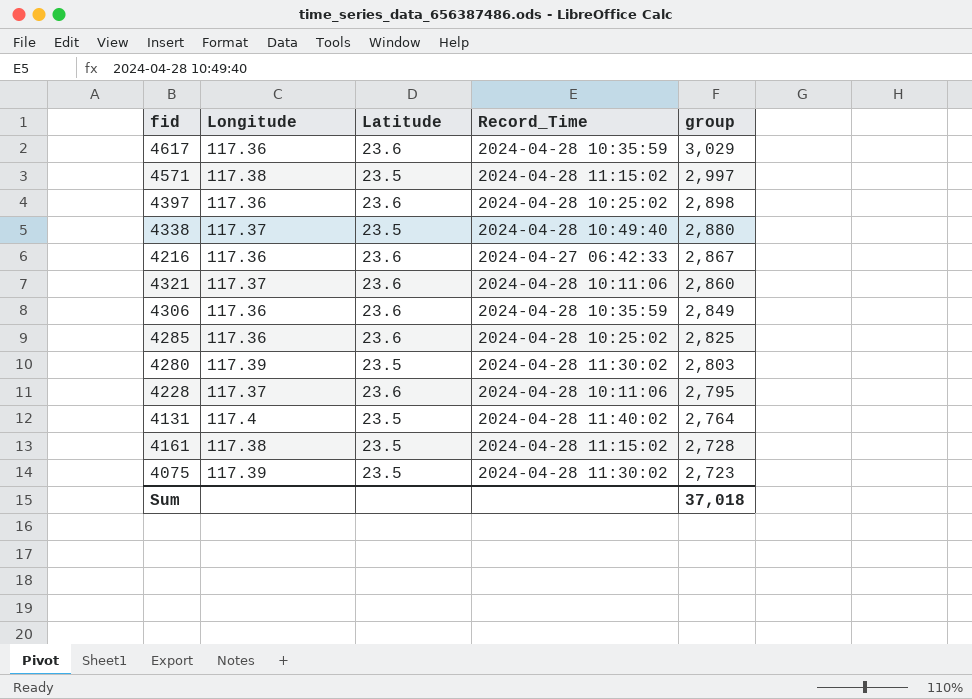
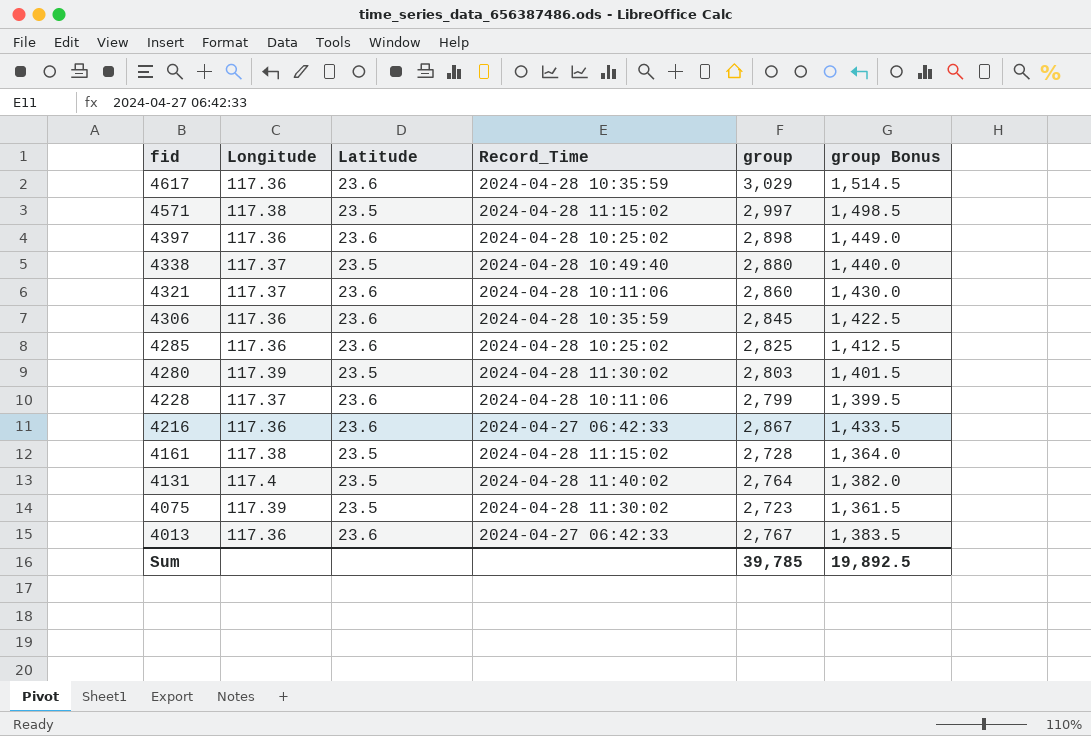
row order: group descending -> fid descending
column group Bonus | formula: none -> [group] * 0.5
4306 | group: 2,849 -> 2,845
4228 | group: 2,795 -> 2,799
row 4013: none -> 117.36 | 23.6 | 2024-04-27 06:42:33 | 2,767 | 1,383.5
Sum | group: 37,018 -> 39,785

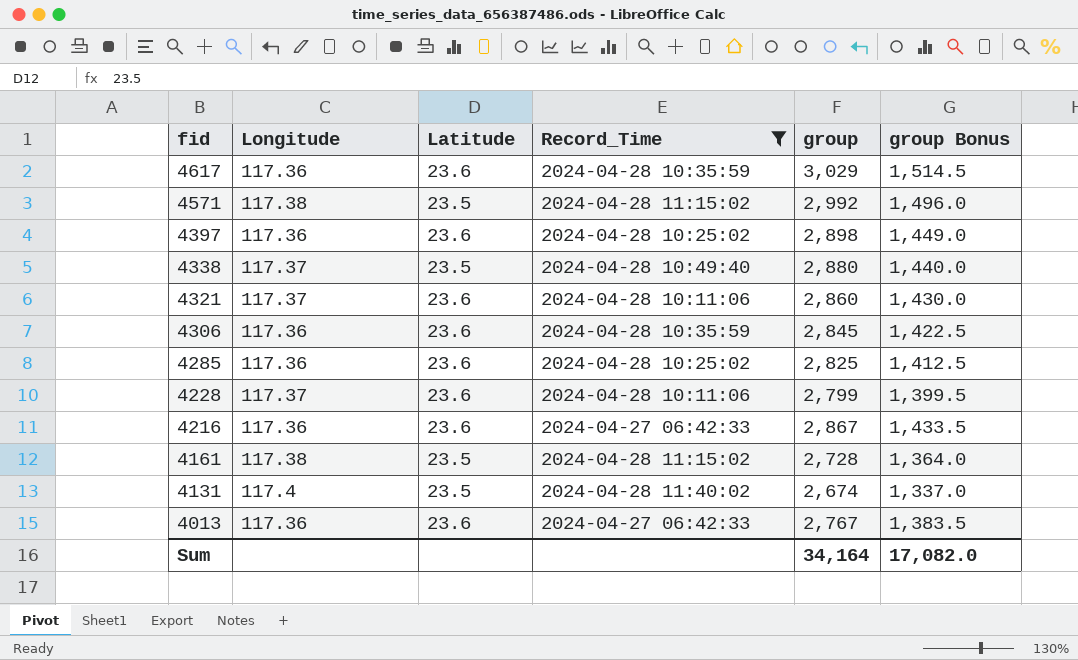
filter: none -> Record_Time != 2024-04-28 11:30:02
4571 | group: 2,997 -> 2,992
4571 | group Bonus: 1,498.5 -> 1,496.0
4131 | group: 2,764 -> 2,674
4131 | group Bonus: 1,382.0 -> 1,337.0
Sum | group: 39,785 -> 34,164
Sum | group Bonus: 19,892.5 -> 17,082.0

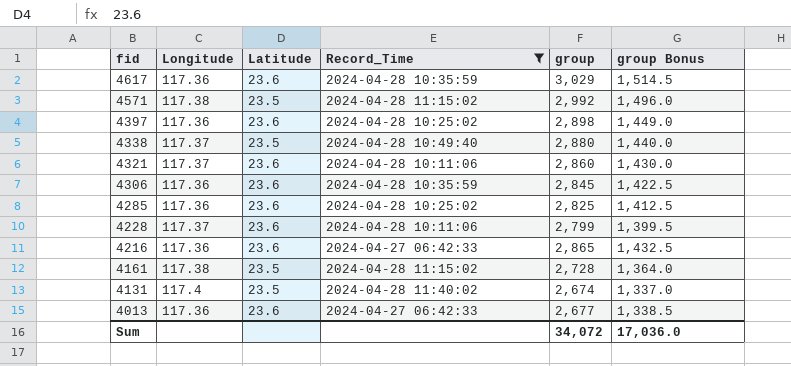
4216 | group: 2,867 -> 2,865
4216 | group Bonus: 1,433.5 -> 1,432.5
4013 | group: 2,767 -> 2,677
4013 | group Bonus: 1,383.5 -> 1,338.5
Sum | group: 34,164 -> 34,072
Sum | group Bonus: 17,082.0 -> 17,036.0

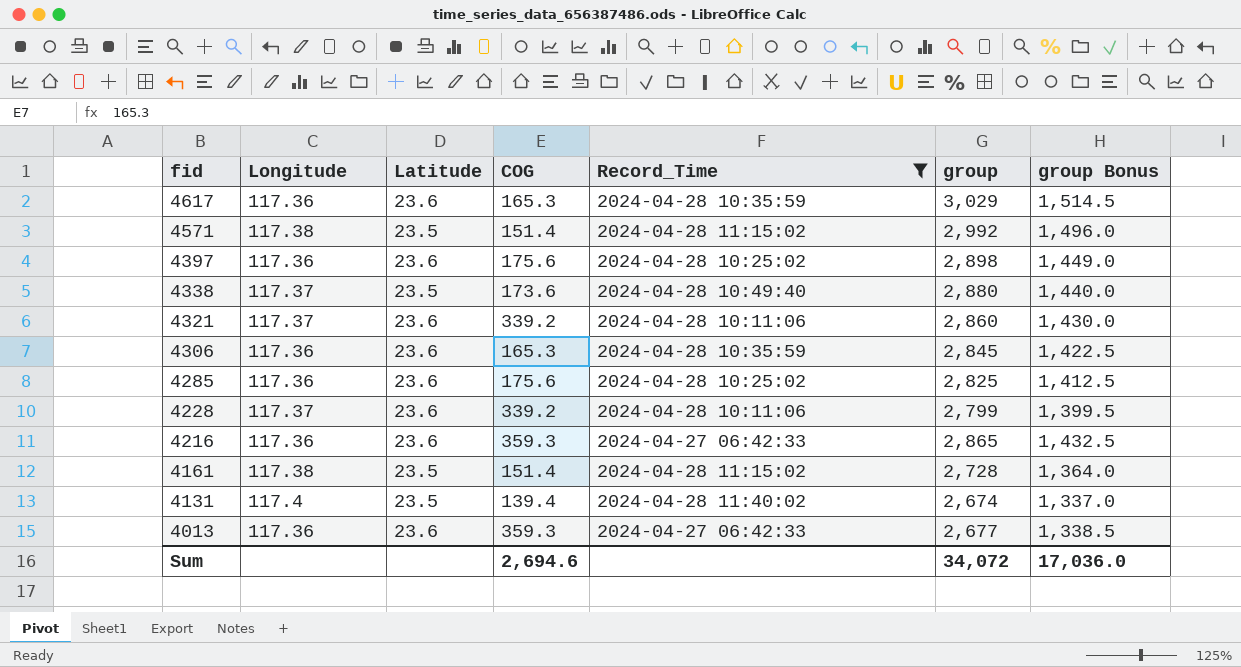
column COG | position: none -> 4

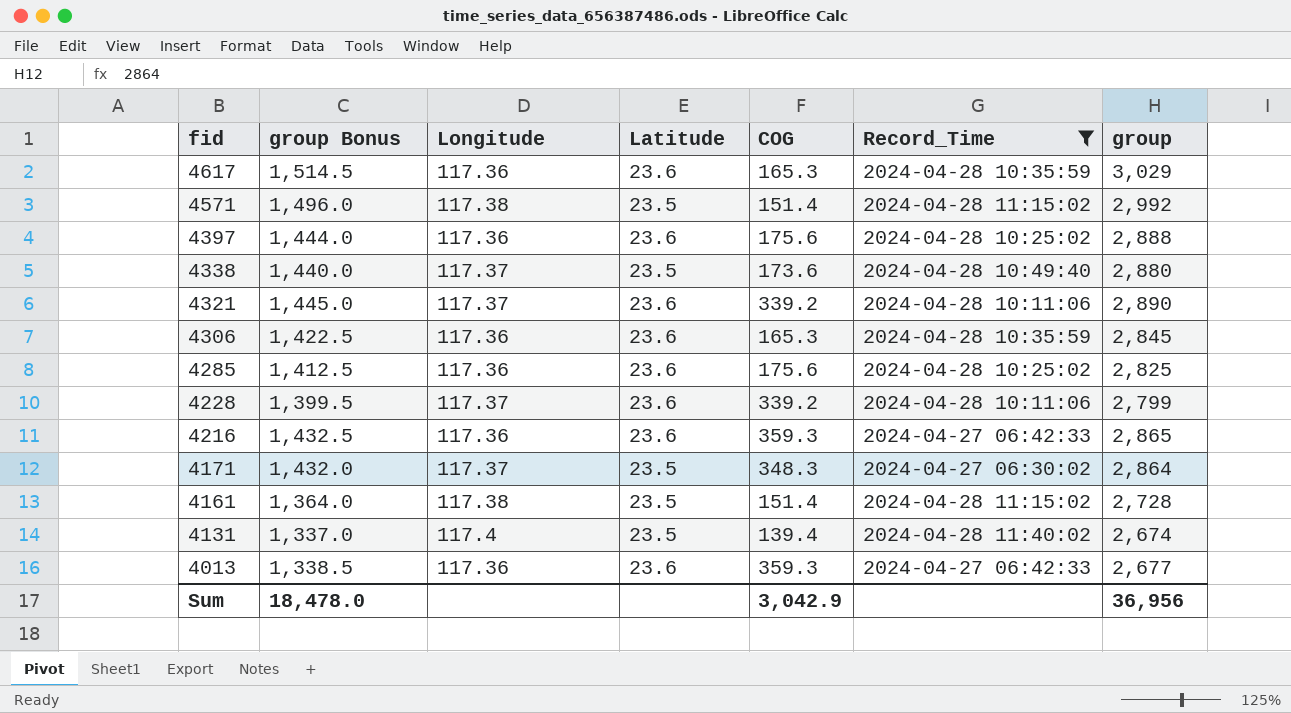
column group Bonus | position: 7 -> 2
4397 | group Bonus: 1,449.0 -> 1,444.0
4397 | group: 2,898 -> 2,888
4321 | group Bonus: 1,430.0 -> 1,445.0
4321 | group: 2,860 -> 2,890
row 4171: none -> 1,432.0 | 117.37 | 23.5 | 348.3 | 2024-04-27 06:30:02 | 2,864
Sum | group Bonus: 17,036.0 -> 18,478.0
Sum | COG: 2,694.6 -> 3,042.9
Sum | group: 34,072 -> 36,956

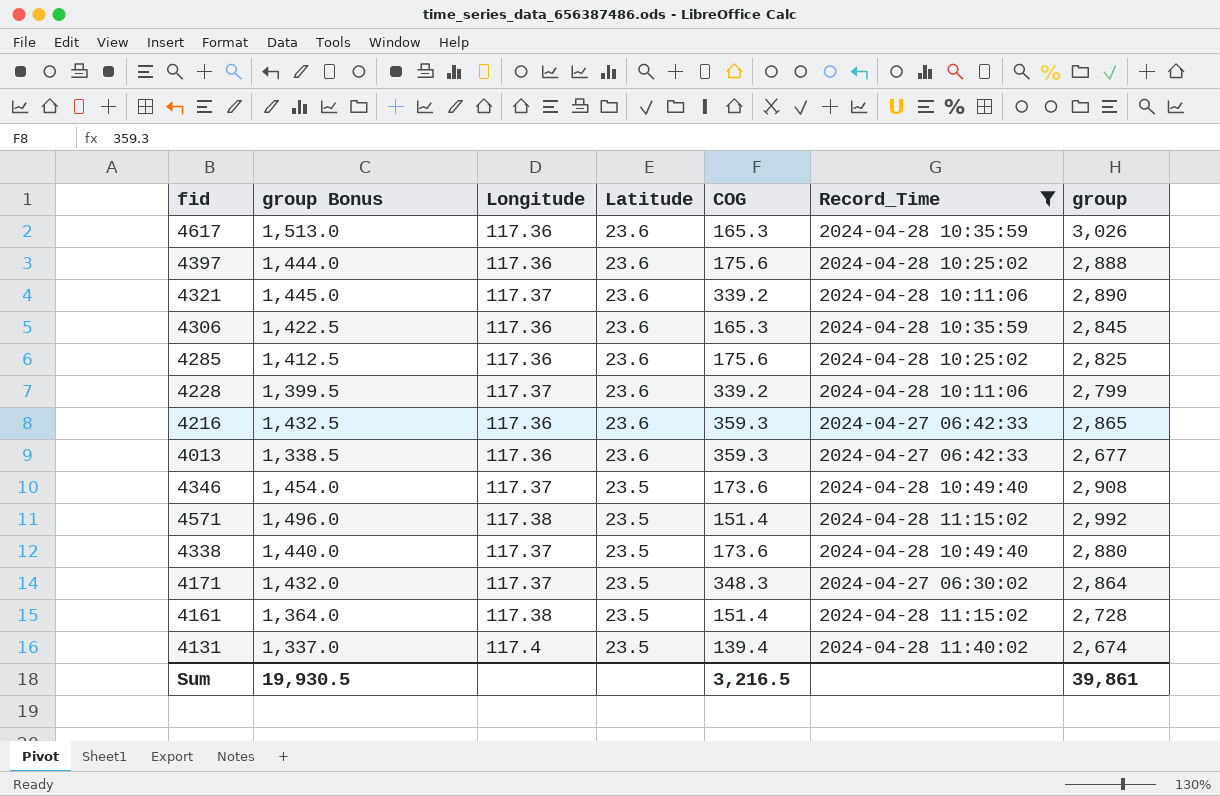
row order: fid descending -> Latitude descending
4617 | group Bonus: 1,514.5 -> 1,513.0
4617 | group: 3,029 -> 3,026
row 4346: none -> 1,454.0 | 117.37 | 23.5 | 173.6 | 2024-04-28 10:49:40 | 2,908
Sum | group Bonus: 18,478.0 -> 19,930.5
Sum | COG: 3,042.9 -> 3,216.5
Sum | group: 36,956 -> 39,861

